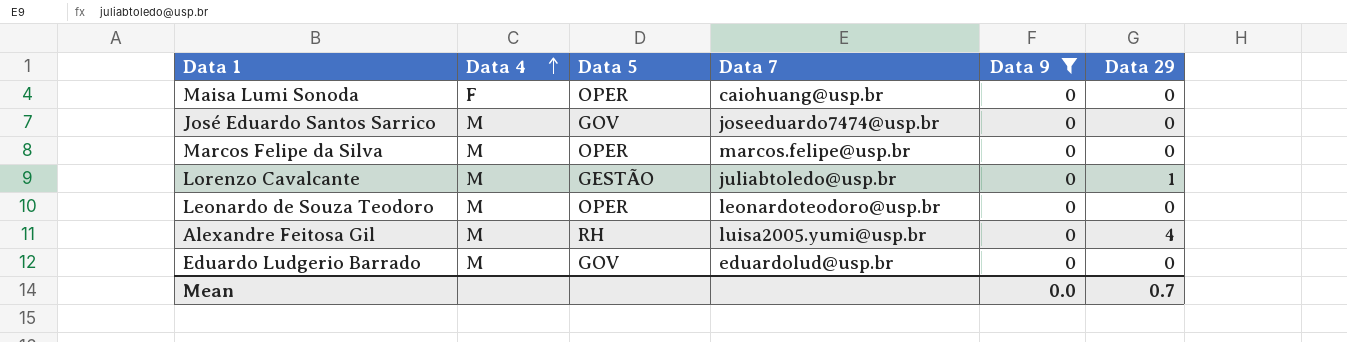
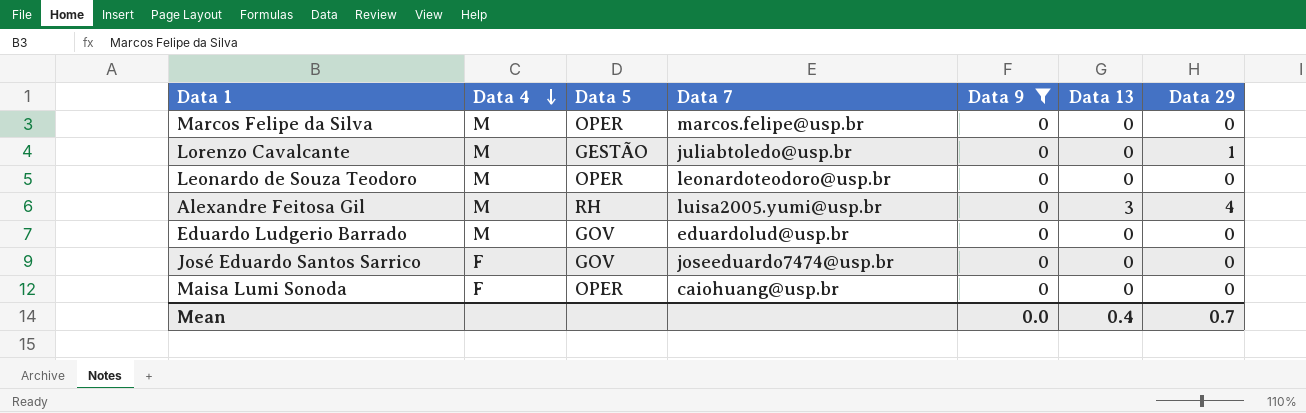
row order: Data 4 ascending -> Data 4 descending
column Data 13 | position: none -> 6
José Eduardo Santos Sarrico | Data 4: M -> F

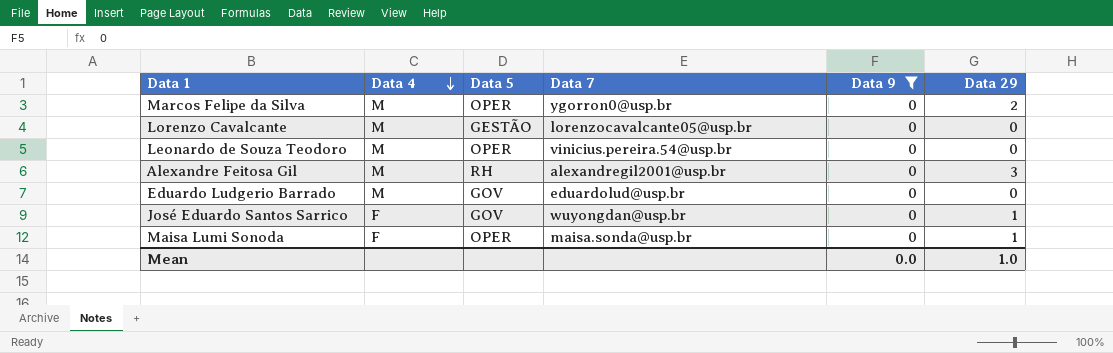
column Data 13 | position: 6 -> none
Marcos Felipe da Silva | Data 7: marcos.felipe@usp.br -> ygorron0@usp.br
Marcos Felipe da Silva | Data 29: 0 -> 2
Lorenzo Cavalcante | Data 7: juliabtoledo@usp.br -> lorenzocavalcante05@usp.br
Lorenzo Cavalcante | Data 29: 1 -> 0
Leonardo de Souza Teodoro | Data 7: leonardoteodoro@usp.br -> vinicius.pereira.54@usp.br
Alexandre Feitosa Gil | Data 7: luisa2005.yumi@usp.br -> alexandregil2001@usp.br
Alexandre Feitosa Gil | Data 29: 4 -> 3
José Eduardo Santos Sarrico | Data 7: joseeduardo7474@usp.br -> wuyongdan@usp.br
José Eduardo Santos Sarrico | Data 29: 0 -> 1
Maisa Lumi Sonoda | Data 7: caiohuang@usp.br -> maisa.sonda@usp.br
Maisa Lumi Sonoda | Data 29: 0 -> 1
Mean | Data 29: 0.7 -> 1.0

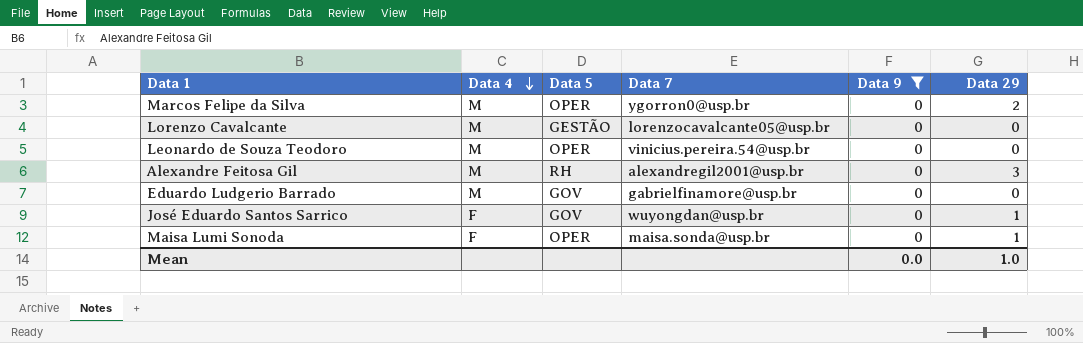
Eduardo Ludgerio Barrado | Data 7: eduardolud@usp.br -> gabrielfinamore@usp.br

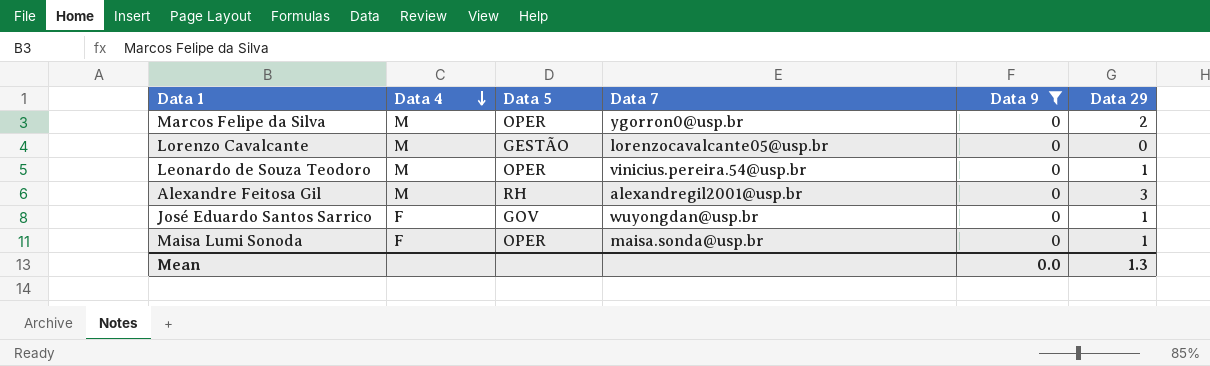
row Eduardo Ludgerio Barrado: M | GOV | gabrielfinamore@usp.br | 0 | 0 -> none
Leonardo de Souza Teodoro | Data 29: 0 -> 1
Mean | Data 29: 1.0 -> 1.3

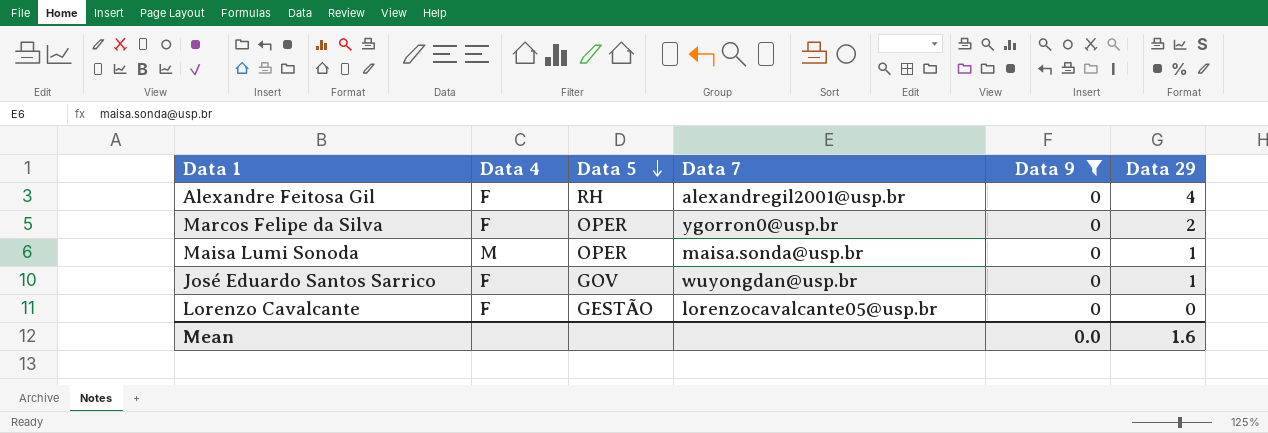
row order: Data 4 descending -> Data 5 descending
row Leonardo de Souza Teodoro: M | OPER | vinicius.pereira.54@usp.br | 0 | 1 -> none
Alexandre Feitosa Gil | Data 4: M -> F
Alexandre Feitosa Gil | Data 29: 3 -> 4
Marcos Felipe da Silva | Data 4: M -> F
Maisa Lumi Sonoda | Data 4: F -> M
Lorenzo Cavalcante | Data 4: M -> F
Mean | Data 29: 1.3 -> 1.6

